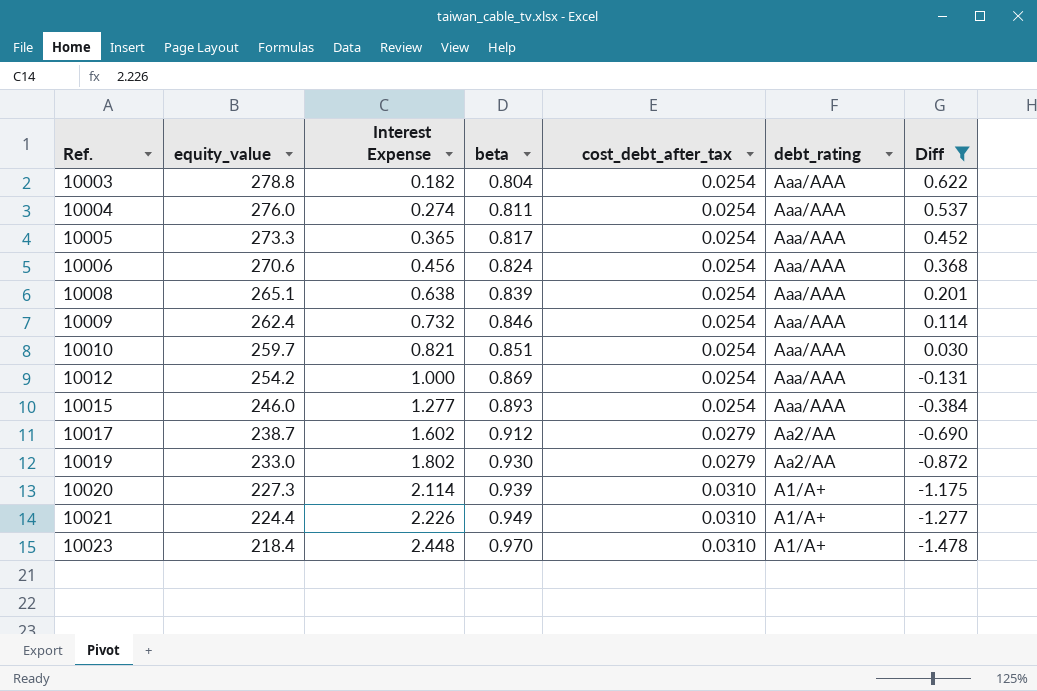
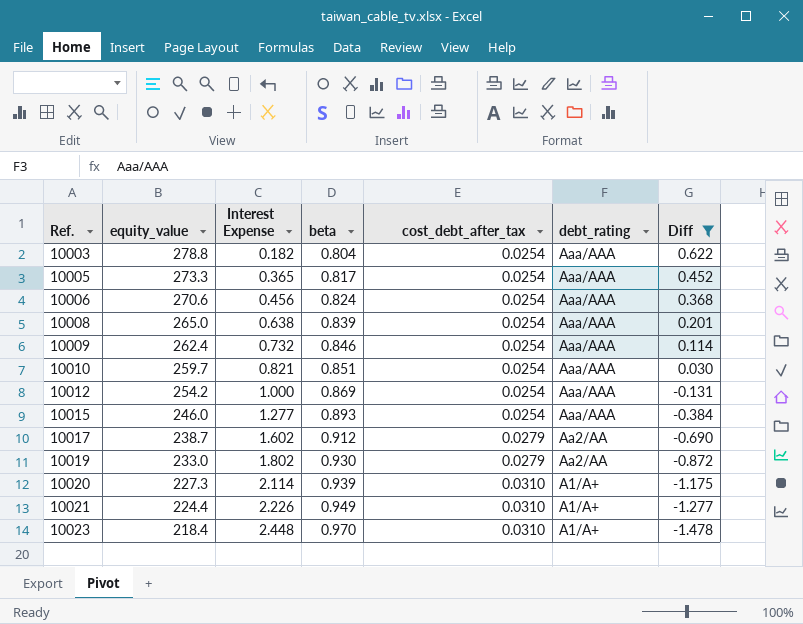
row 10004: 276.0 | 0.274 | 0.811 | 0.0254 | Aaa/AAA | 0.537 -> none
10008 | equity_value: 265.1 -> 265.0

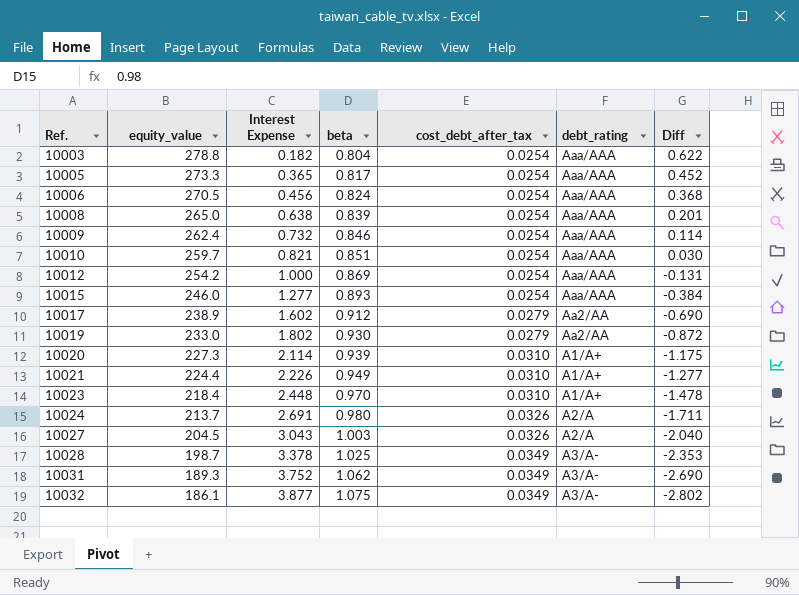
filter: Diff >= -1.478 -> none
10006 | equity_value: 270.6 -> 270.5
10017 | equity_value: 238.7 -> 238.9

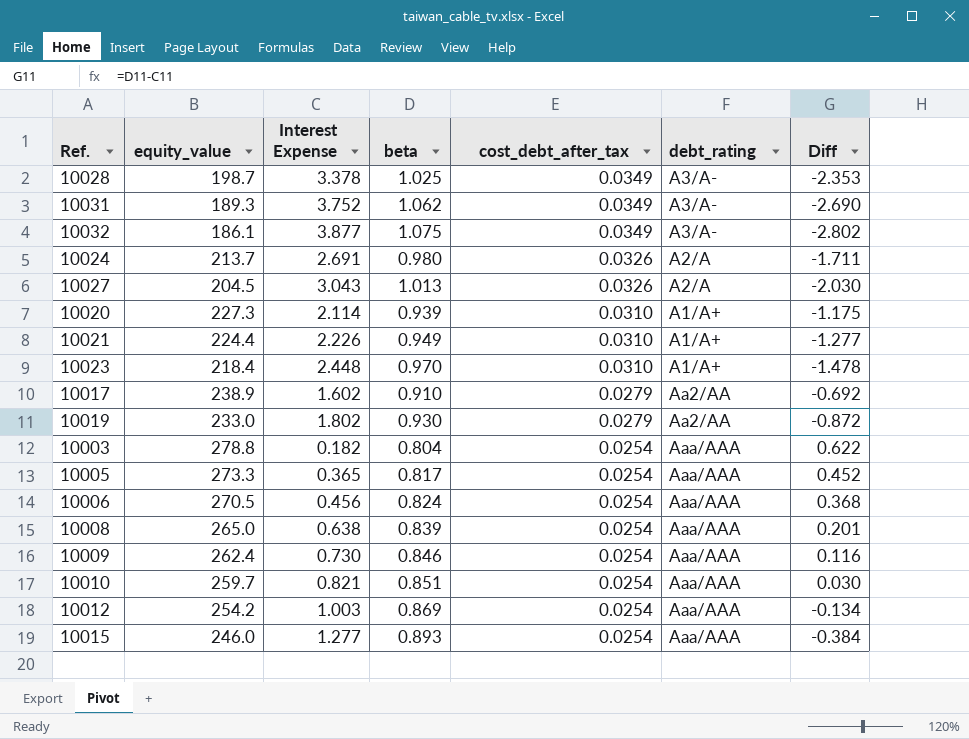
row order: Ref. ascending -> cost_debt_after_tax descending
10027 | beta: 1.003 -> 1.013
10027 | Diff: -2.040 -> -2.030
10017 | beta: 0.912 -> 0.910
10017 | Diff: -0.690 -> -0.692
10009 | Interest Expense: 0.732 -> 0.730
10009 | Diff: 0.114 -> 0.116
10012 | Interest Expense: 1.000 -> 1.003
10012 | Diff: -0.131 -> -0.134

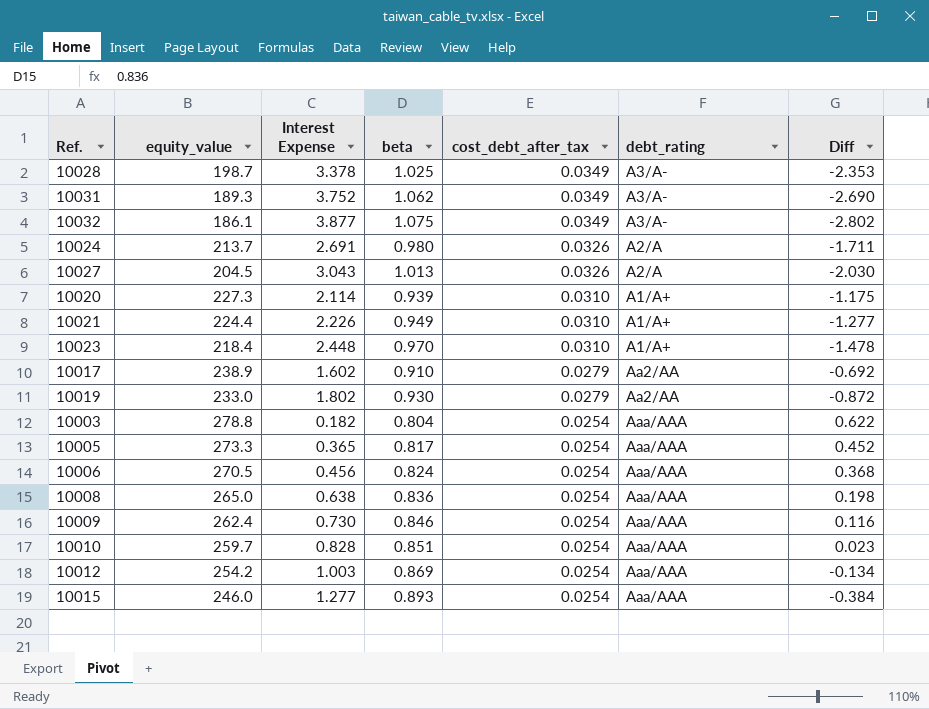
10008 | beta: 0.839 -> 0.836
10008 | Diff: 0.201 -> 0.198
10010 | Interest Expense: 0.821 -> 0.828
10010 | Diff: 0.030 -> 0.023

